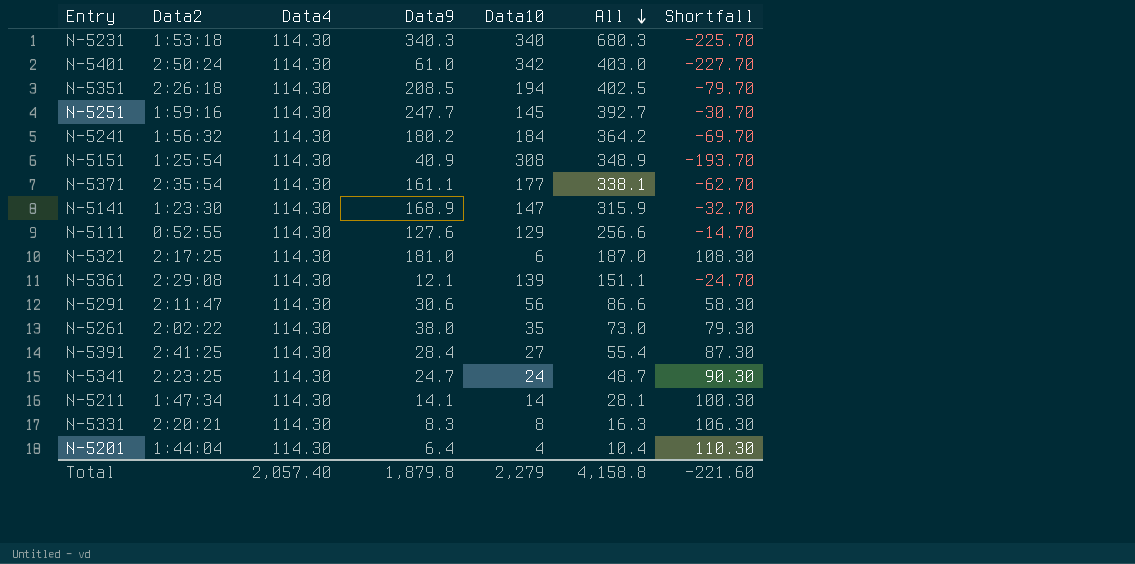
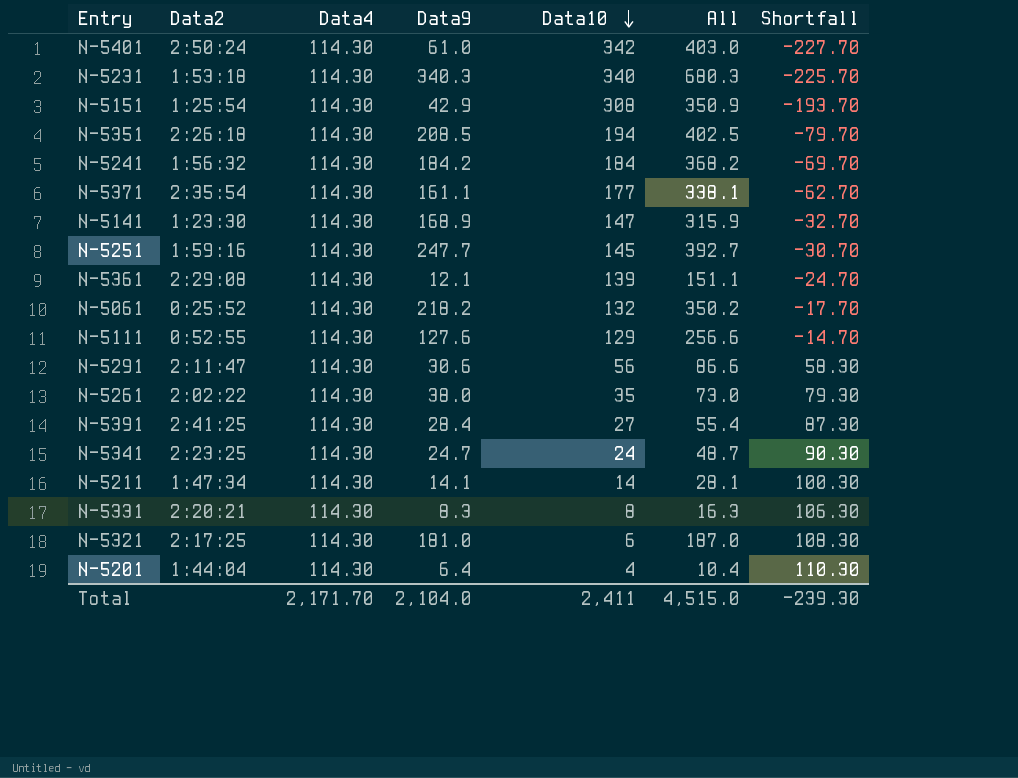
row order: All descending -> Data10 descending
N-5151 | Data9: 40.9 -> 42.9
N-5151 | All: 348.9 -> 350.9
N-5241 | Data9: 180.2 -> 184.2
N-5241 | All: 364.2 -> 368.2
row N-5061: none -> 0:25:52 | 114.30 | 218.2 | 132 | 350.2 | -17.70
Total | Data4: 2,057.40 -> 2,171.70
Total | Data9: 1,879.8 -> 2,104.0
Total | Data10: 2,279 -> 2,411
Total | All: 4,158.8 -> 4,515.0
Total | Shortfall: -221.60 -> -239.30

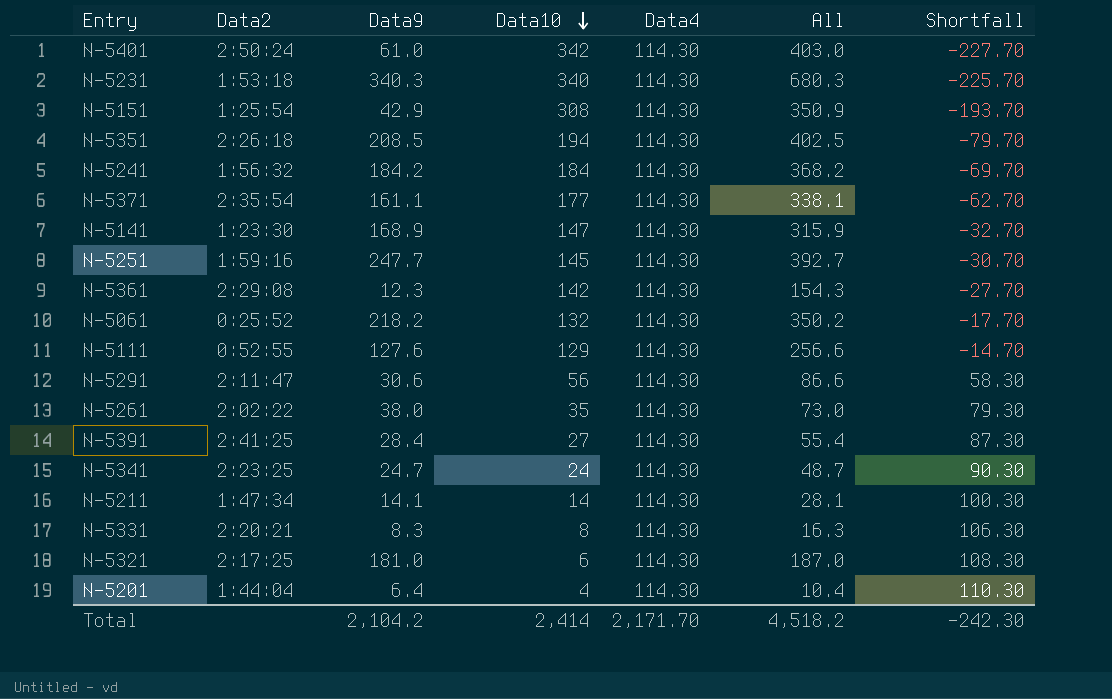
column Data4 | position: 3 -> 5
N-5361 | Data9: 12.1 -> 12.3
N-5361 | Data10: 139 -> 142
N-5361 | All: 151.1 -> 154.3
N-5361 | Shortfall: -24.70 -> -27.70
Total | Data9: 2,104.0 -> 2,104.2
Total | Data10: 2,411 -> 2,414
Total | All: 4,515.0 -> 4,518.2
Total | Shortfall: -239.30 -> -242.30

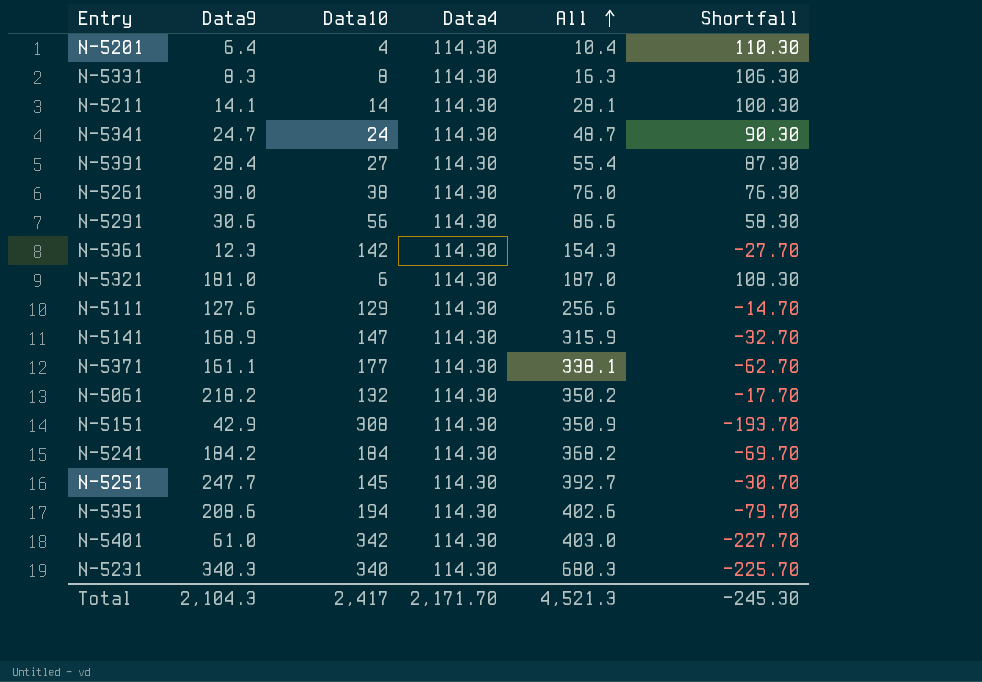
row order: Data10 descending -> All ascending
column Data2 | position: 2 -> none
N-5261 | Data10: 35 -> 38
N-5261 | All: 73.0 -> 76.0
N-5261 | Shortfall: 79.30 -> 76.30
N-5351 | Data9: 208.5 -> 208.6
N-5351 | All: 402.5 -> 402.6
Total | Data9: 2,104.2 -> 2,104.3
Total | Data10: 2,414 -> 2,417
Total | All: 4,518.2 -> 4,521.3
Total | Shortfall: -242.30 -> -245.30

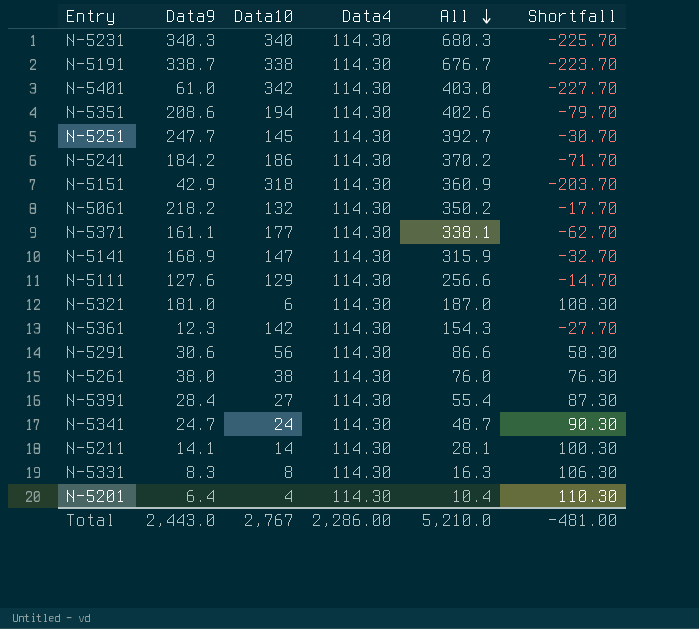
row order: All ascending -> All descending
row N-5191: none -> 338.7 | 338 | 114.30 | 676.7 | -223.70
N-5241 | Data10: 184 -> 186
N-5241 | All: 368.2 -> 370.2
N-5241 | Shortfall: -69.70 -> -71.70
N-5151 | Data10: 308 -> 318
N-5151 | All: 350.9 -> 360.9
N-5151 | Shortfall: -193.70 -> -203.70
Total | Data9: 2,104.3 -> 2,443.0
Total | Data10: 2,417 -> 2,767
Total | Data4: 2,171.70 -> 2,286.00
Total | All: 4,521.3 -> 5,210.0
Total | Shortfall: -245.30 -> -481.00

